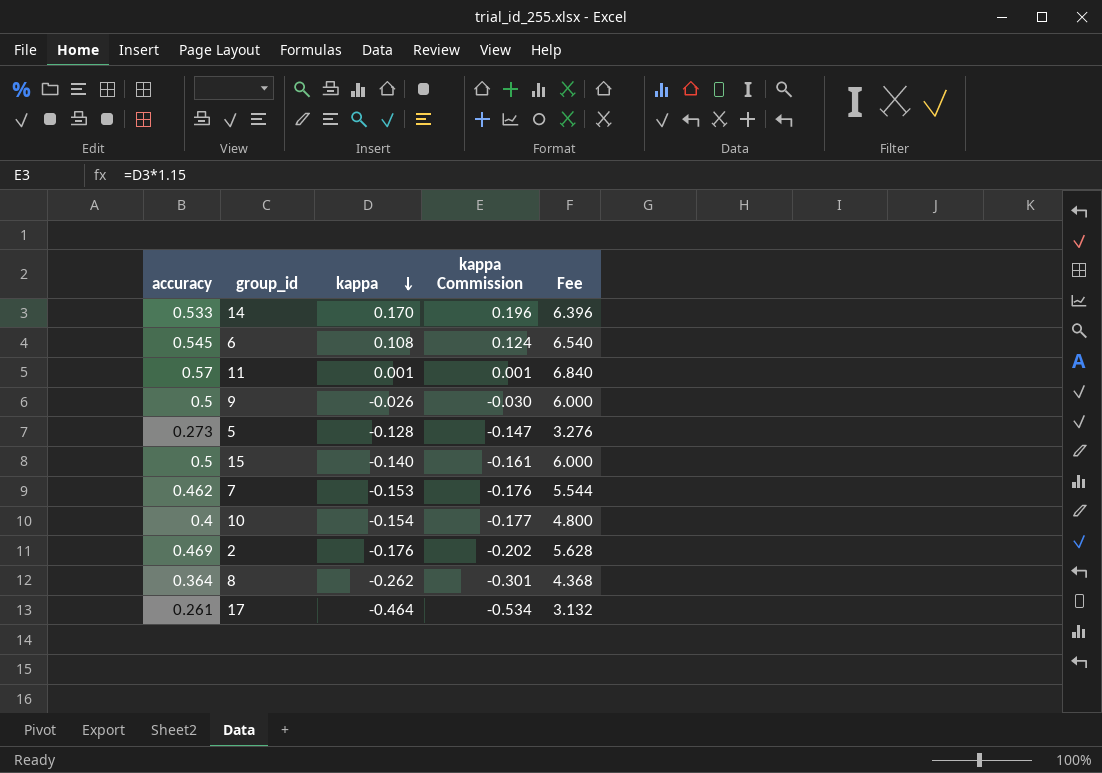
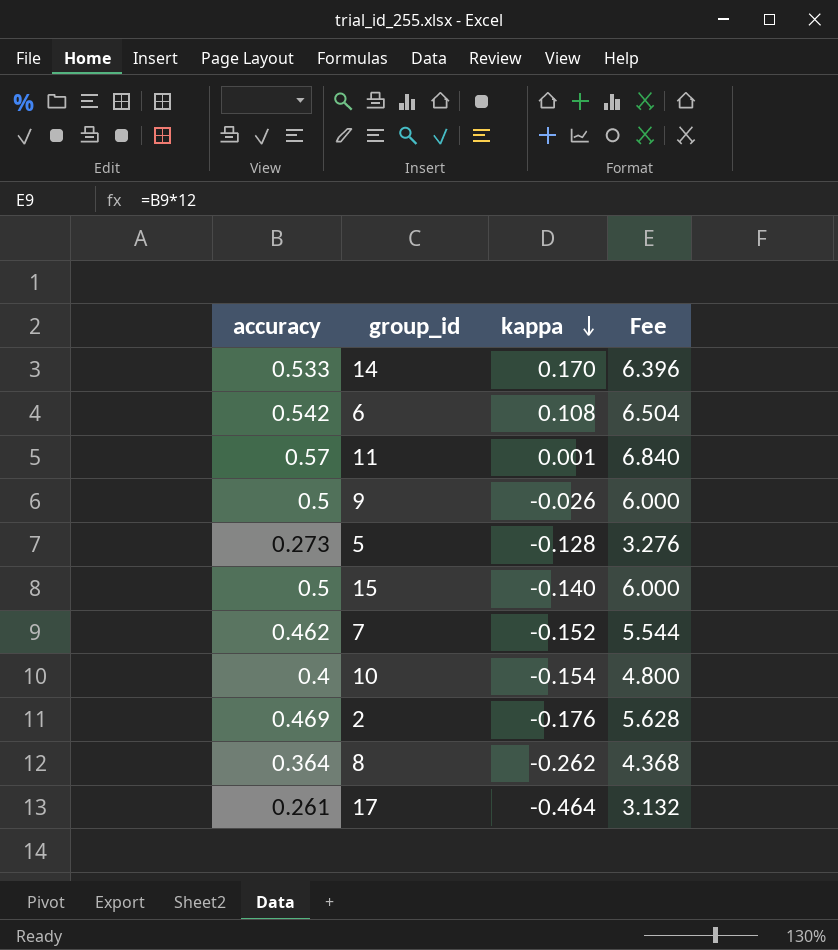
column kappa Commission | formula: [kappa] * 1.15 -> none
6 | accuracy: 0.545 -> 0.542
6 | Fee: 6.540 -> 6.504
7 | kappa: -0.153 -> -0.152

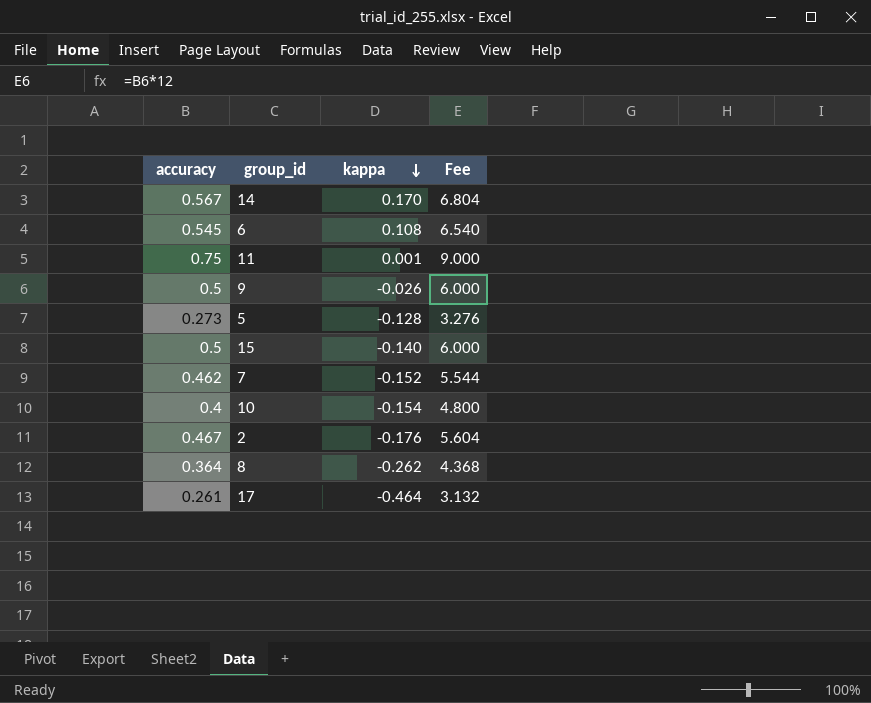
14 | accuracy: 0.533 -> 0.567
14 | Fee: 6.396 -> 6.804
6 | accuracy: 0.542 -> 0.545
6 | Fee: 6.504 -> 6.540
11 | accuracy: 0.57 -> 0.75
11 | Fee: 6.840 -> 9.000
2 | accuracy: 0.469 -> 0.467
2 | Fee: 5.628 -> 5.604

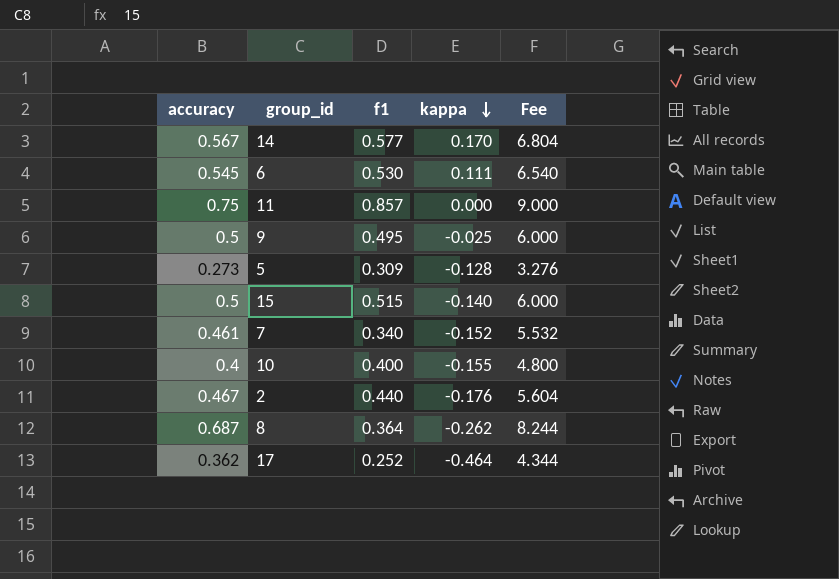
column f1 | position: none -> 3
6 | kappa: 0.108 -> 0.111
11 | kappa: 0.001 -> 0.000
9 | kappa: -0.026 -> -0.025
7 | accuracy: 0.462 -> 0.461
7 | Fee: 5.544 -> 5.532
10 | kappa: -0.154 -> -0.155
8 | accuracy: 0.364 -> 0.687
8 | Fee: 4.368 -> 8.244
17 | accuracy: 0.261 -> 0.362
17 | Fee: 3.132 -> 4.344

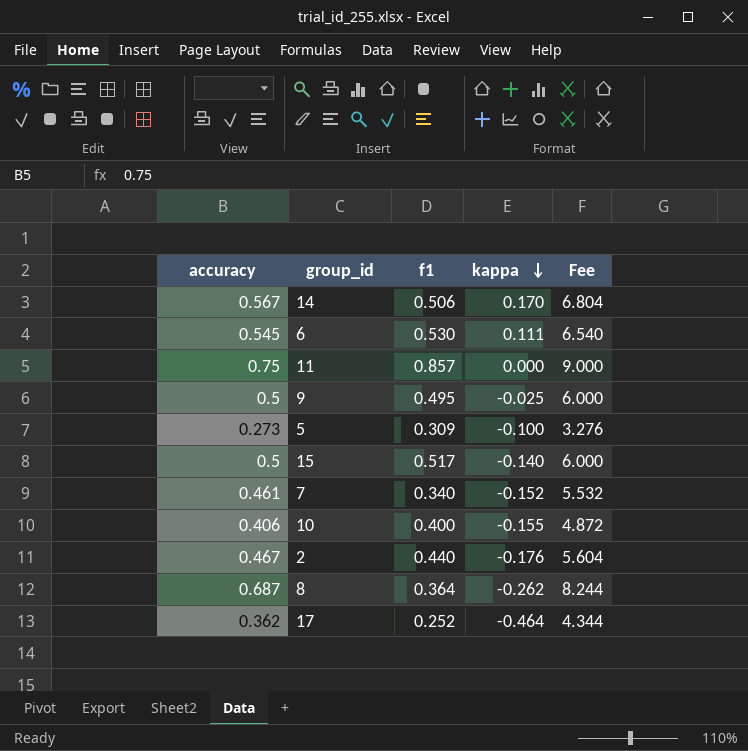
14 | f1: 0.577 -> 0.506
5 | kappa: -0.128 -> -0.100
15 | f1: 0.515 -> 0.517
10 | accuracy: 0.4 -> 0.406
10 | Fee: 4.800 -> 4.872

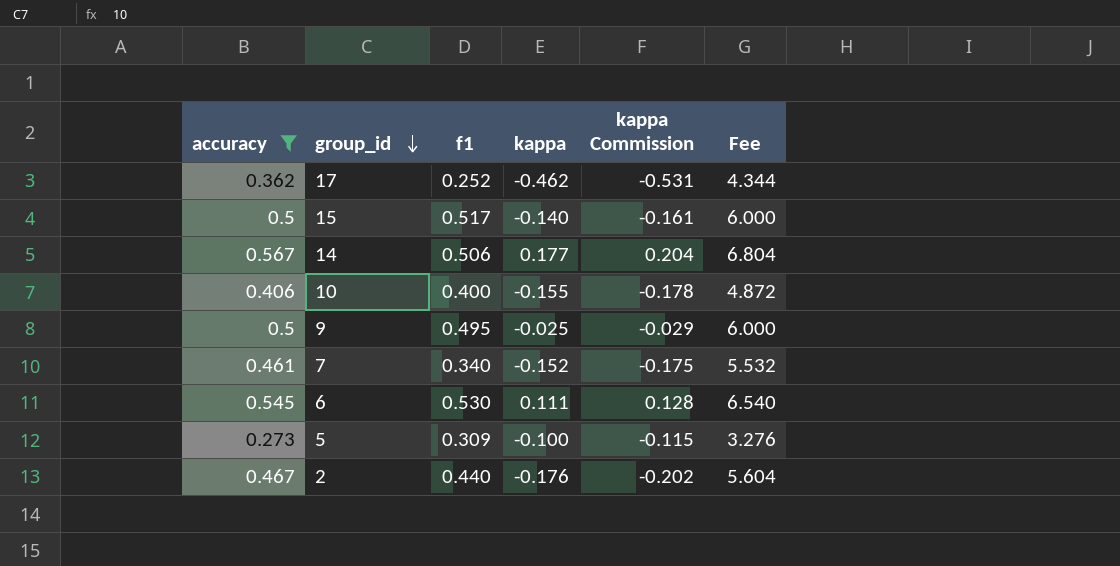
filter: none -> accuracy <= 0.567
row order: kappa descending -> group_id descending
column kappa Commission | formula: none -> [kappa] * 1.15
17 | kappa: -0.464 -> -0.462
14 | kappa: 0.170 -> 0.177

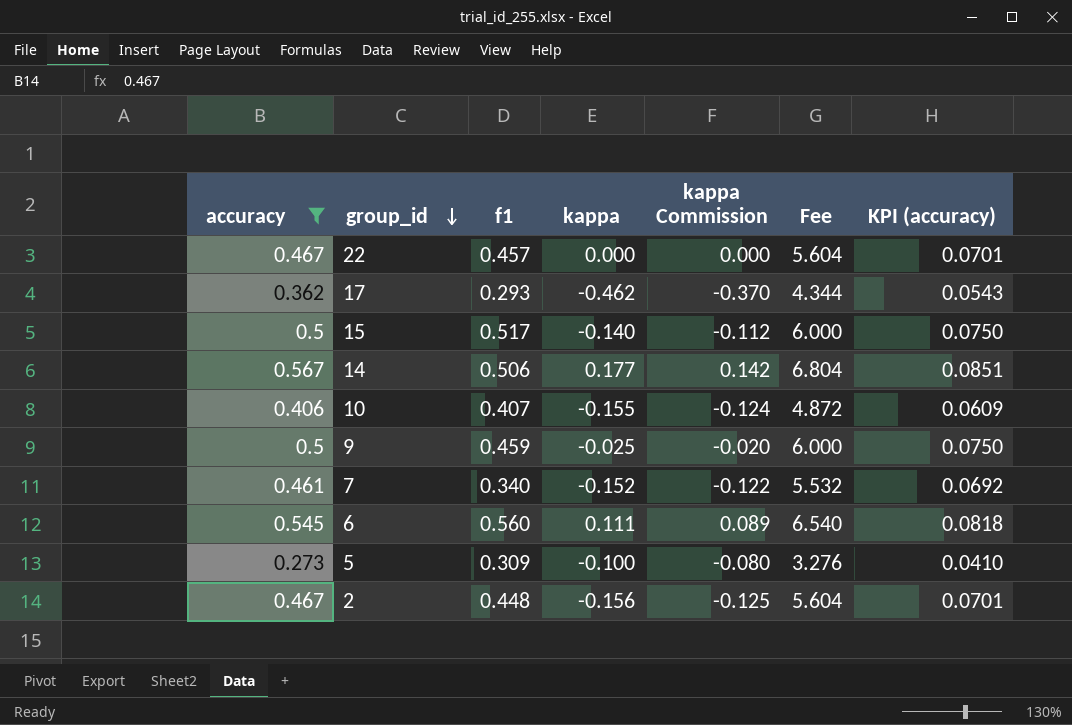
column kappa Commission | formula: [kappa] * 1.15 -> [kappa] * 0.8
column KPI (accuracy) | formula: none -> [accuracy] * 0.15
row 22: none -> 0.467 | 0.457 | 0.000 | 0.000 | 5.604 | 0.0701
17 | f1: 0.252 -> 0.293
10 | f1: 0.400 -> 0.407
9 | f1: 0.495 -> 0.459
6 | f1: 0.530 -> 0.560
2 | f1: 0.440 -> 0.448
2 | kappa: -0.176 -> -0.156

